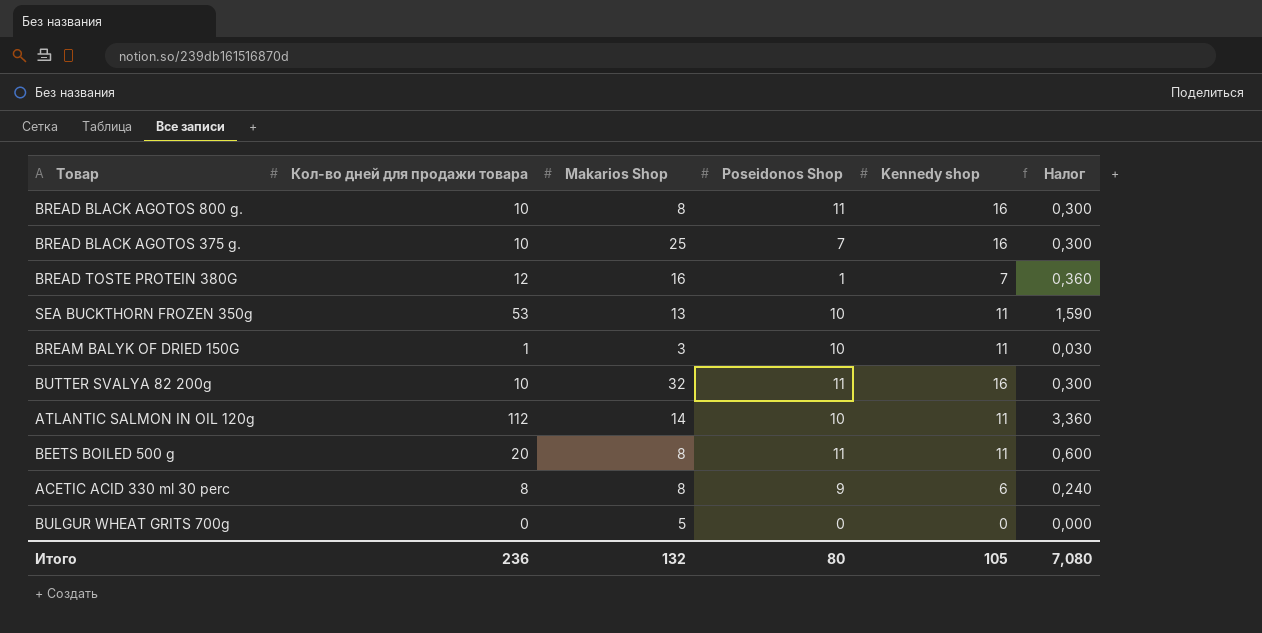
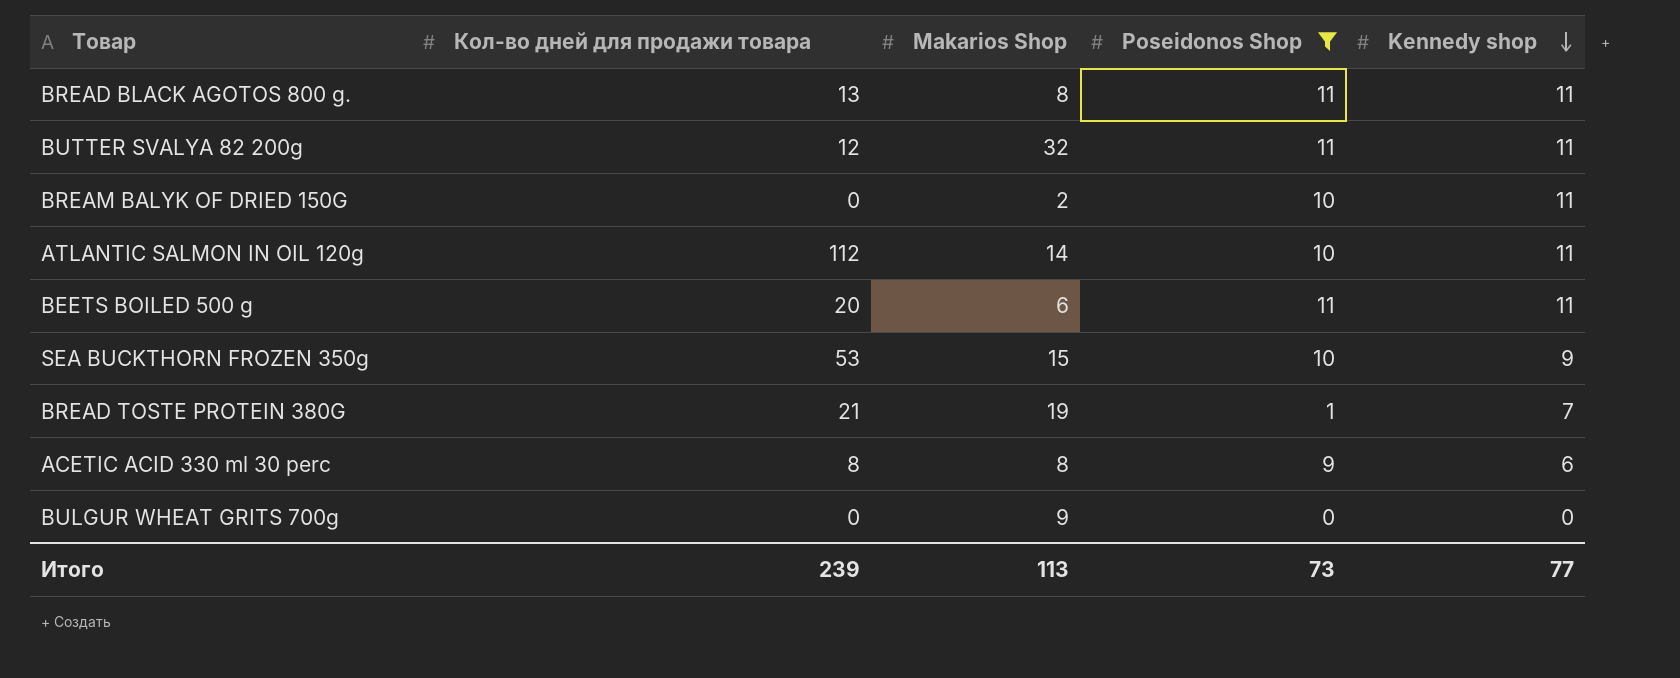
filter: none -> Poseidonos Shop != 7
row order: none -> Kennedy shop descending
column Налог | formula: [Кол-во дней для продажи товара] * 0,03 -> none
BREAD BLACK AGOTOS 800 g. | Кол-во дней для продажи товара: 10 -> 13
BREAD BLACK AGOTOS 800 g. | Kennedy shop: 16 -> 11
BUTTER SVALYA 82 200g | Кол-во дней для продажи товара: 10 -> 12
BUTTER SVALYA 82 200g | Kennedy shop: 16 -> 11
BREAM BALYK OF DRIED 150G | Кол-во дней для продажи товара: 1 -> 0
BREAM BALYK OF DRIED 150G | Makarios Shop: 3 -> 2
BEETS BOILED 500 g | Makarios Shop: 8 -> 6
SEA BUCKTHORN FROZEN 350g | Makarios Shop: 13 -> 15
SEA BUCKTHORN FROZEN 350g | Kennedy shop: 11 -> 9
BREAD TOSTE PROTEIN 380G | Кол-во дней для продажи товара: 12 -> 21
BREAD TOSTE PROTEIN 380G | Makarios Shop: 16 -> 19
BULGUR WHEAT GRITS 700g | Makarios Shop: 5 -> 9
Итого | Кол-во дней для продажи товара: 236 -> 239
Итого | Makarios Shop: 132 -> 113
Итого | Poseidonos Shop: 80 -> 73
Итого | Kennedy shop: 105 -> 77

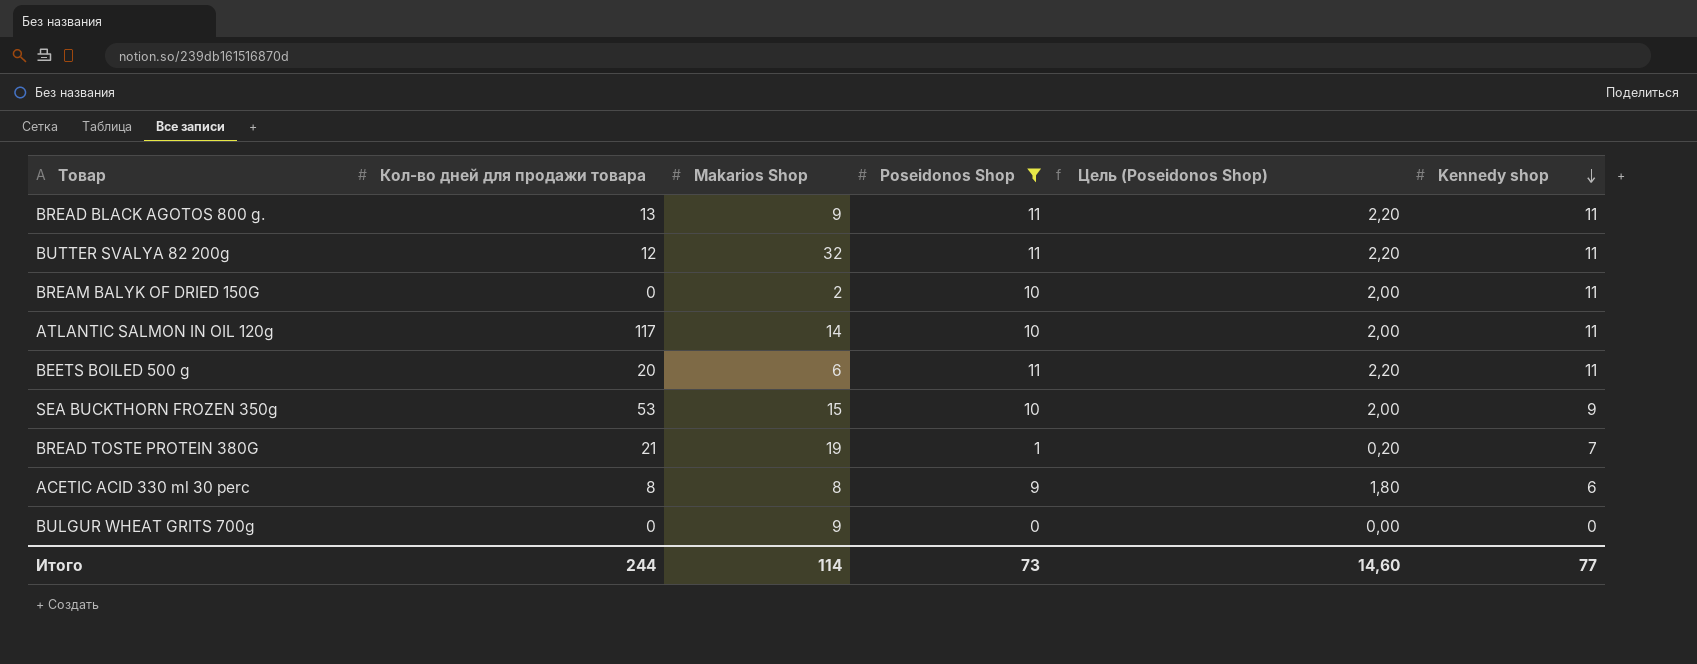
column Цель (Poseidonos Shop) | formula: none -> [Poseidonos Shop] * 0,2
BREAD BLACK AGOTOS 800 g. | Makarios Shop: 8 -> 9
ATLANTIC SALMON IN OIL 120g | Кол-во дней для продажи товара: 112 -> 117
Итого | Кол-во дней для продажи товара: 239 -> 244
Итого | Makarios Shop: 113 -> 114

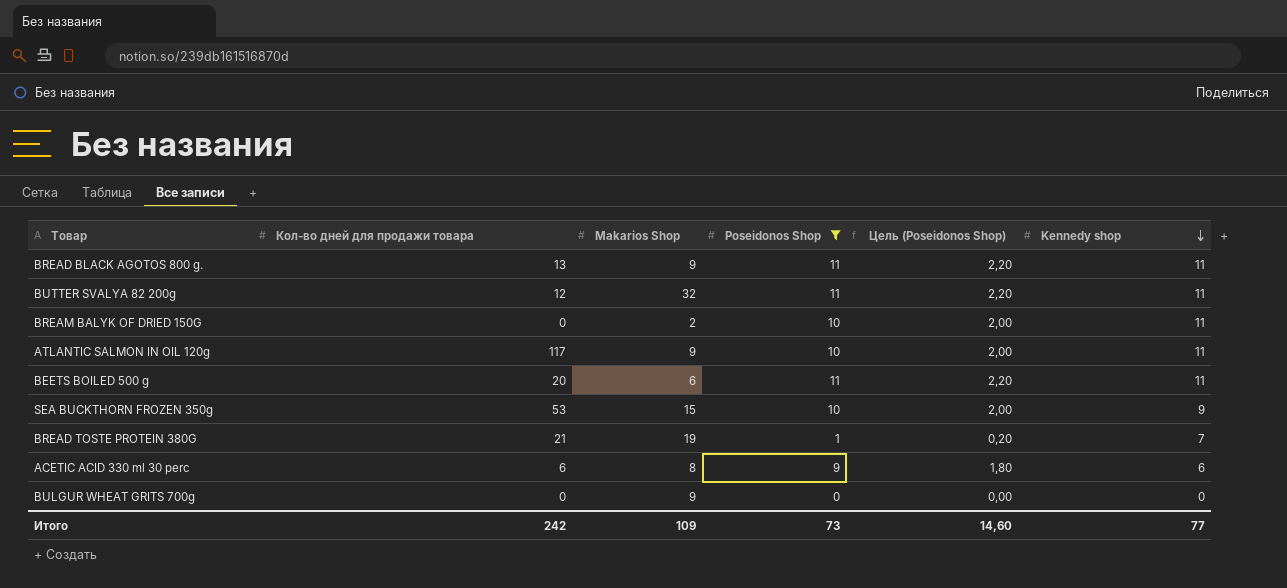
ATLANTIC SALMON IN OIL 120g | Makarios Shop: 14 -> 9
ACETIC ACID 330 ml 30 perc | Кол-во дней для продажи товара: 8 -> 6
Итого | Кол-во дней для продажи товара: 244 -> 242
Итого | Makarios Shop: 114 -> 109

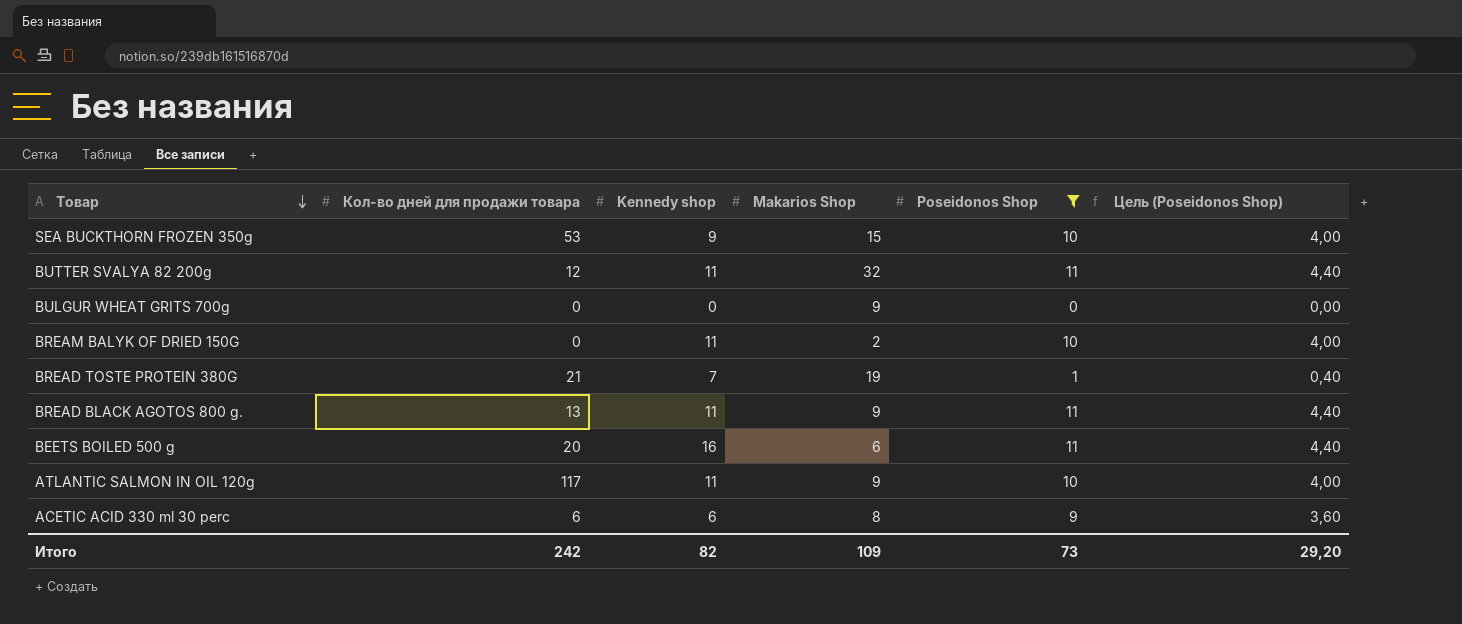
row order: Kennedy shop descending -> Товар descending
column Kennedy shop | position: 6 -> 3
column Цель (Poseidonos Shop) | formula: [Poseidonos Shop] * 0,2 -> [Poseidonos Shop] * 0,4
BEETS BOILED 500 g | Kennedy shop: 11 -> 16
Итого | Kennedy shop: 77 -> 82
Итого | Цель (Poseidonos Shop): 14,60 -> 29,20

